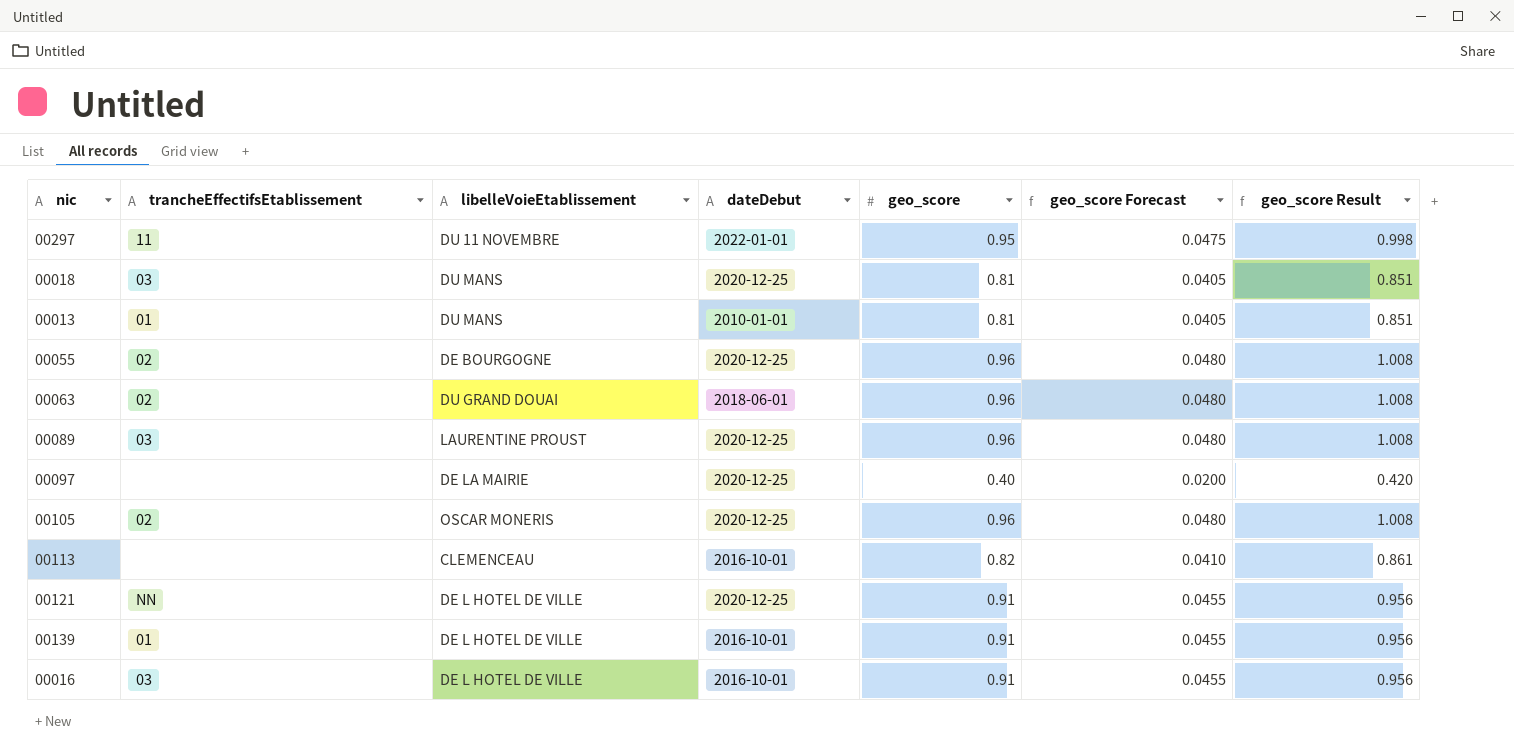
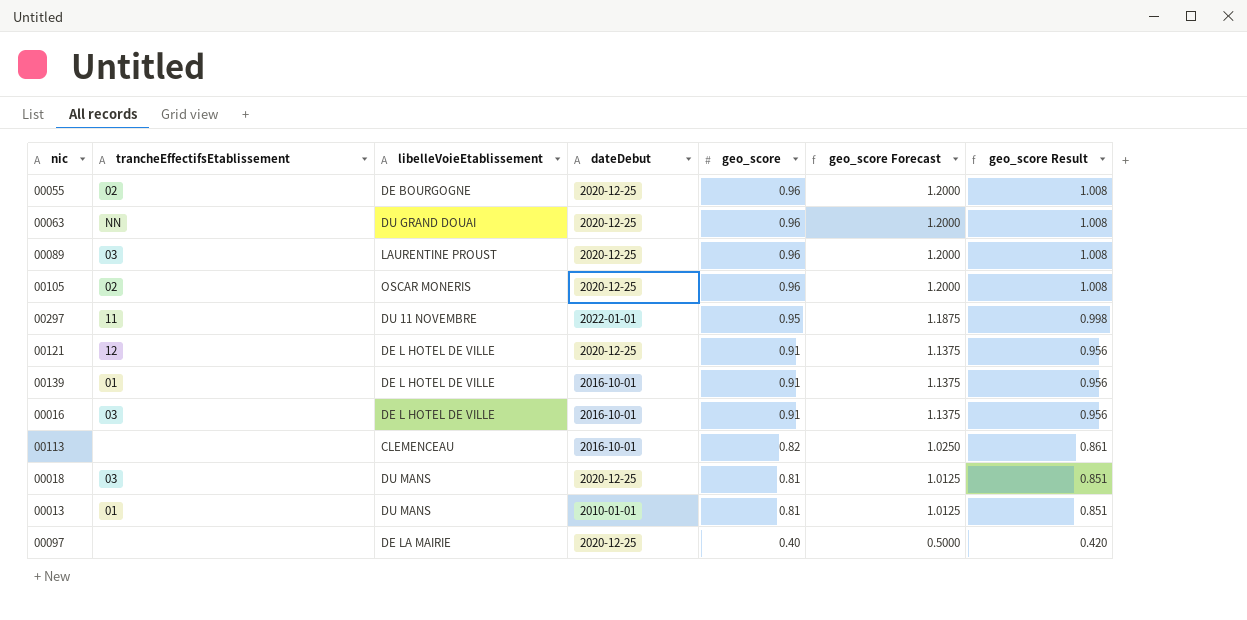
row order: none -> geo_score descending
column geo_score Forecast | formula: [geo_score] * 0.05 -> [geo_score] * 1.25
00063 | trancheEffectifsEtablissement: 02 -> NN
00063 | dateDebut: 2018-06-01 -> 2020-12-25
00121 | trancheEffectifsEtablissement: NN -> 12

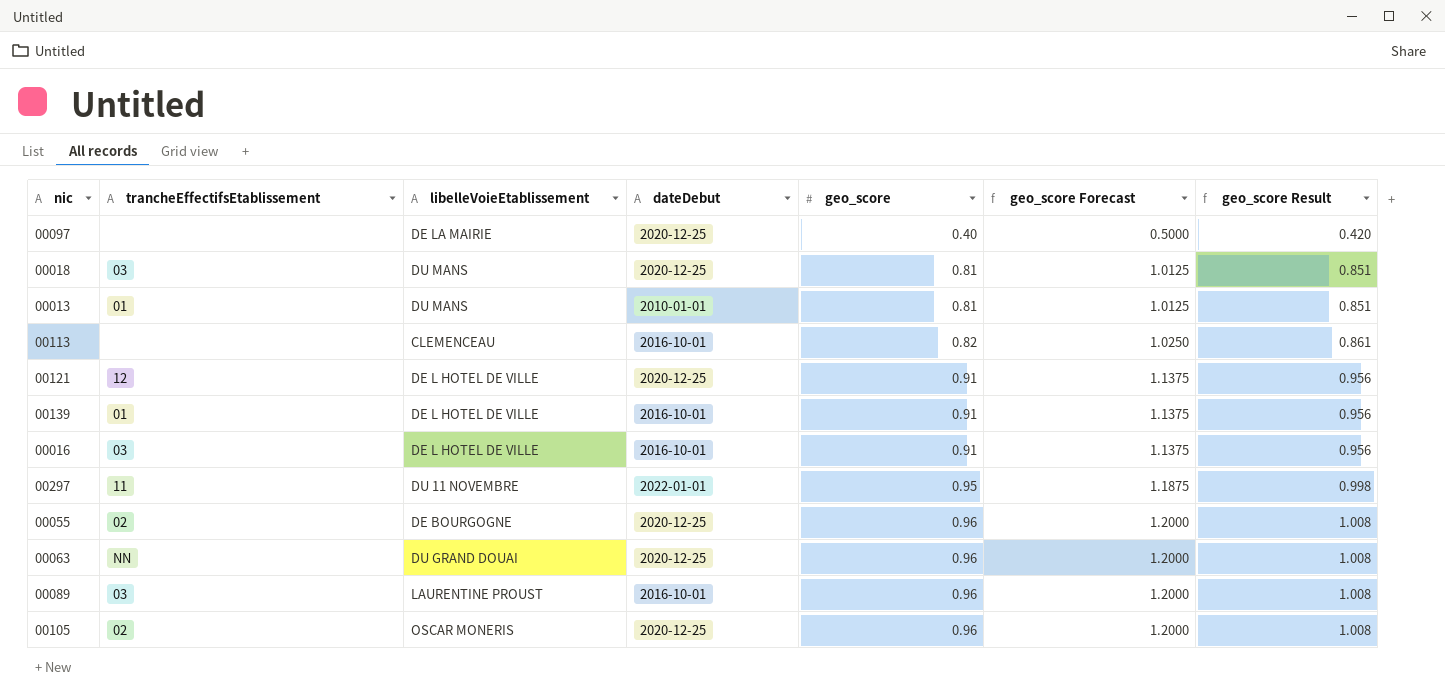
row order: geo_score descending -> geo_score ascending
00089 | dateDebut: 2020-12-25 -> 2016-10-01

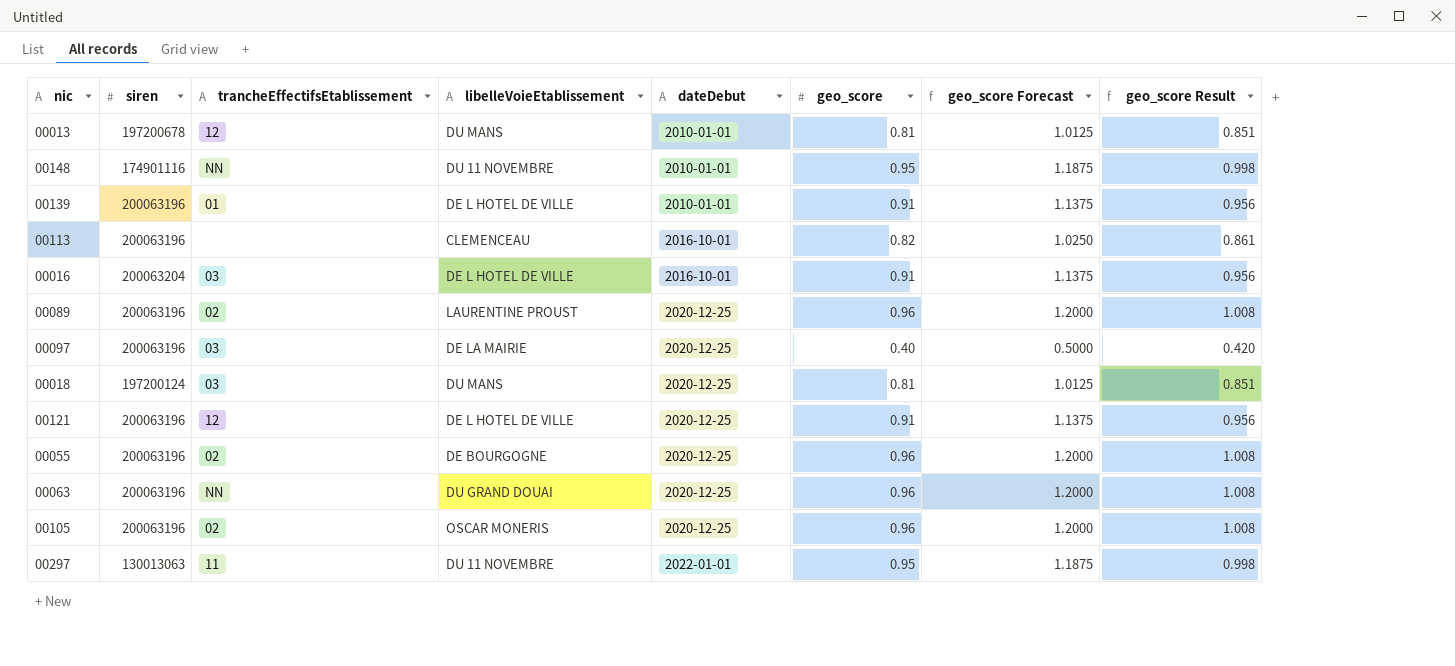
row order: geo_score ascending -> dateDebut ascending
column siren | position: none -> 2
00013 | trancheEffectifsEtablissement: 01 -> 12
row 00148: none -> 174901116 | NN | DU 11 NOVEMBRE | 2010-01-01 | 0.95 | 1.1875 | 0.998
00139 | dateDebut: 2016-10-01 -> 2010-01-01
00089 | trancheEffectifsEtablissement: 03 -> 02
00089 | dateDebut: 2016-10-01 -> 2020-12-25
00097 | trancheEffectifsEtablissement: none -> 03

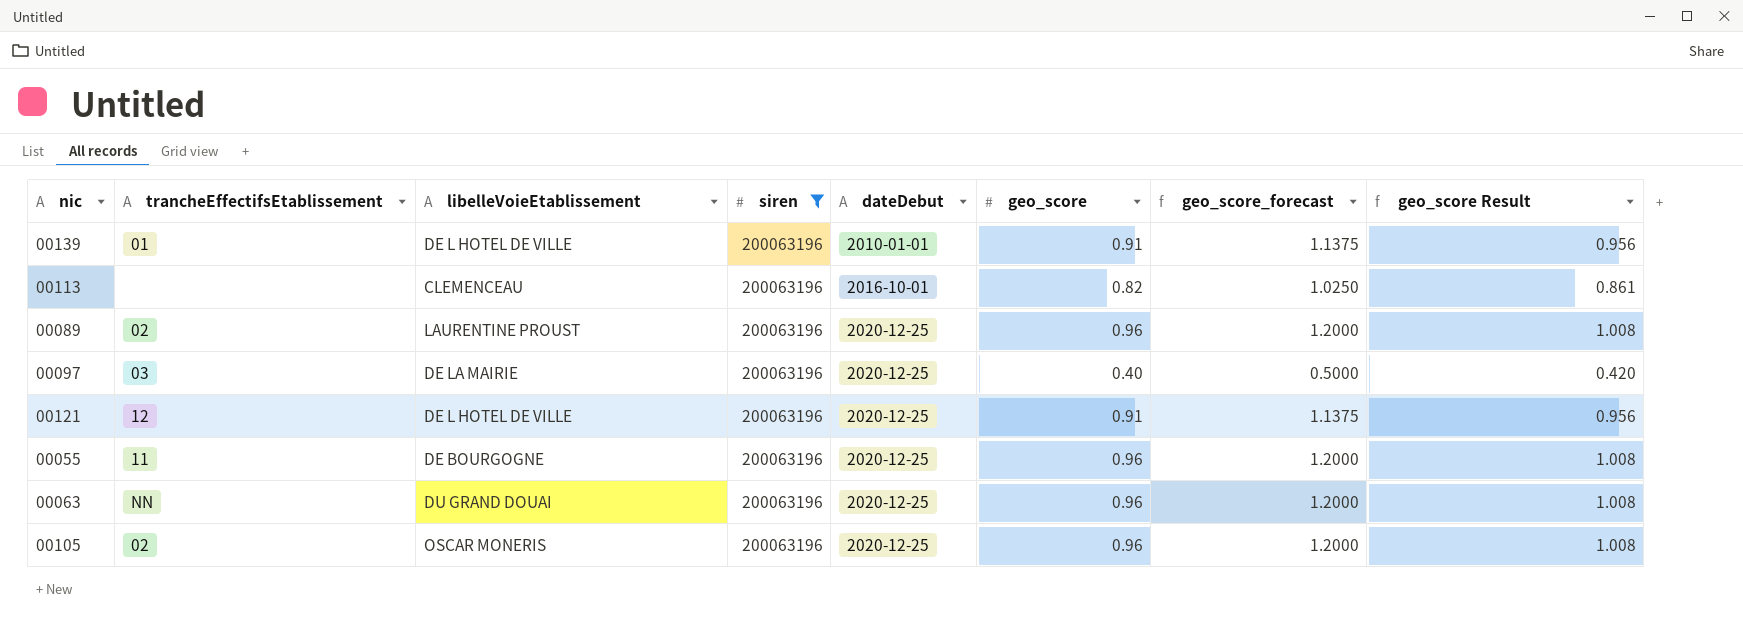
filter: none -> siren = 200063196
column siren | position: 2 -> 4
column name: geo_score Forecast -> geo_score_forecast
00055 | trancheEffectifsEtablissement: 02 -> 11

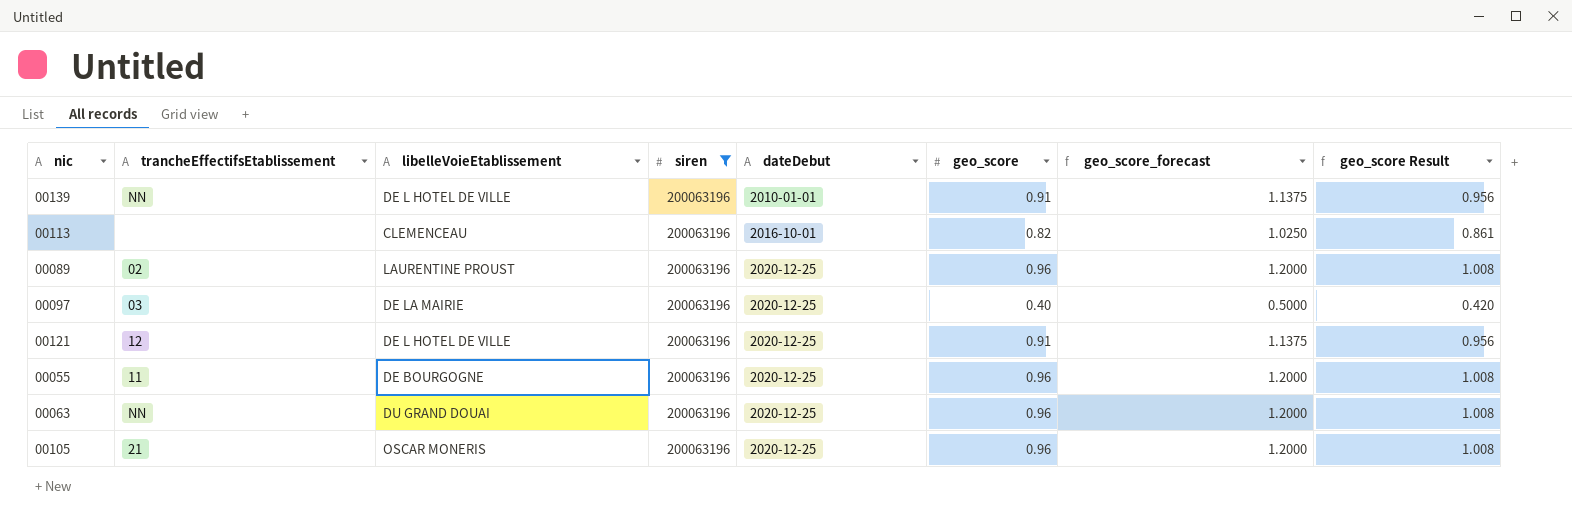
00139 | trancheEffectifsEtablissement: 01 -> NN
00105 | trancheEffectifsEtablissement: 02 -> 21

